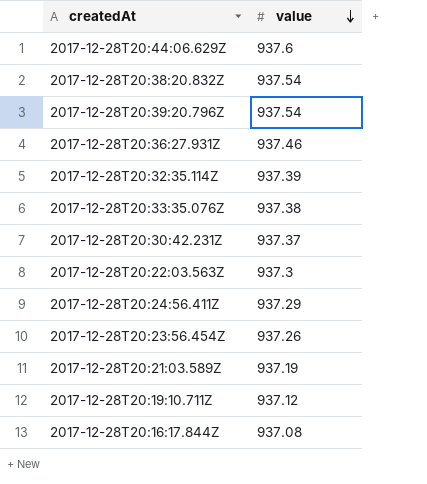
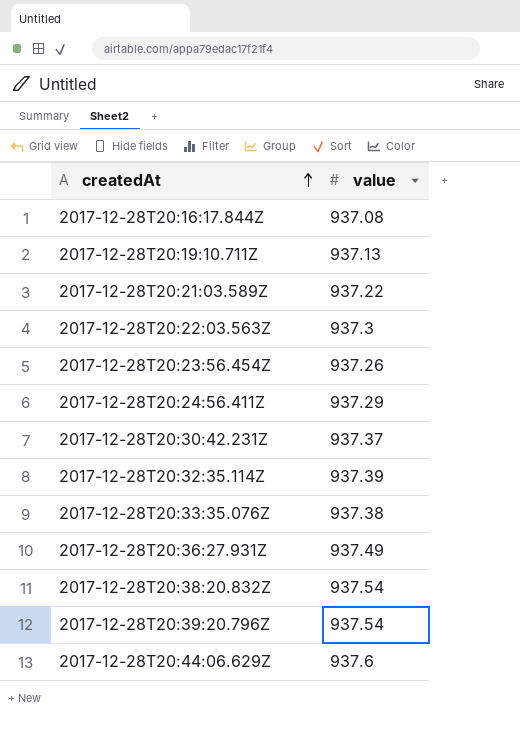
row order: value descending -> createdAt ascending
2017-12-28T20:19:10.711Z | value: 937.12 -> 937.13
2017-12-28T20:21:03.589Z | value: 937.19 -> 937.22
2017-12-28T20:36:27.931Z | value: 937.46 -> 937.49

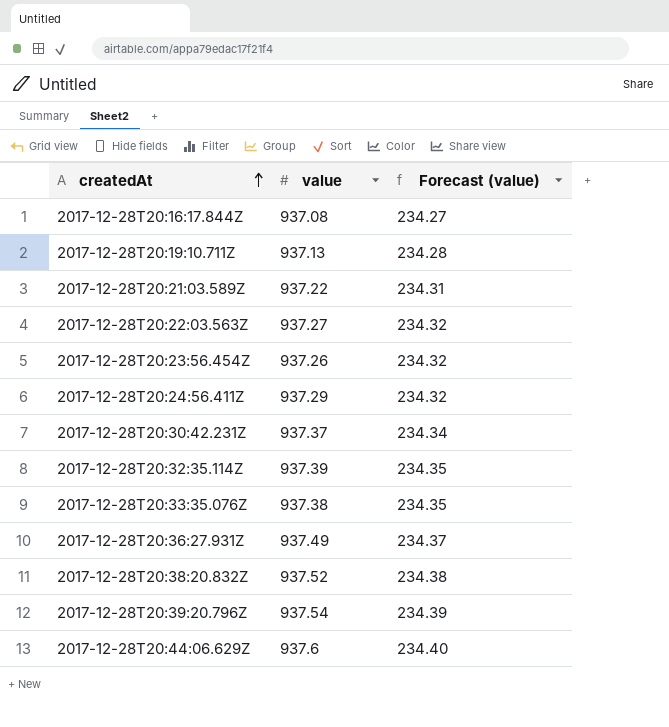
column Forecast (value) | formula: none -> [value] * 0.25
2017-12-28T20:22:03.563Z | value: 937.3 -> 937.27
2017-12-28T20:38:20.832Z | value: 937.54 -> 937.52

